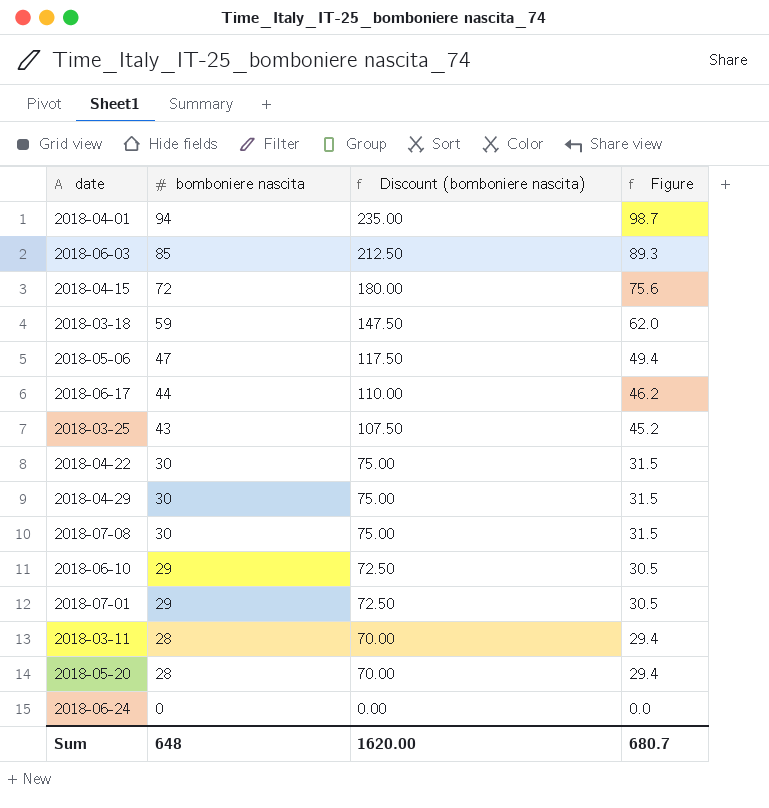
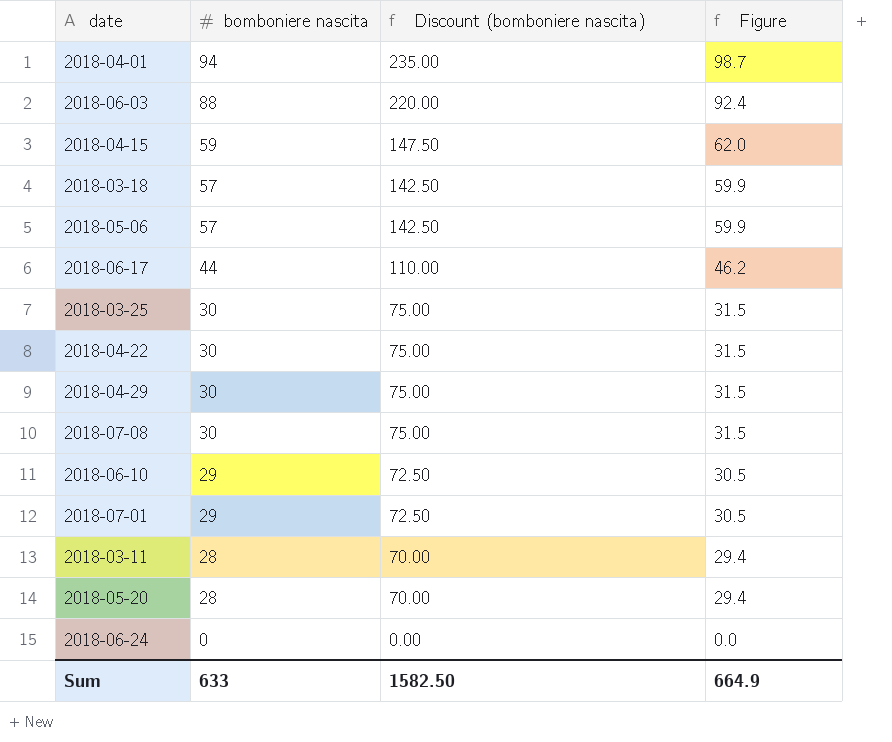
2018-06-03 | bomboniere nascita: 85 -> 88
2018-06-03 | Discount (bomboniere nascita): 212.50 -> 220.00
2018-06-03 | Figure: 89.3 -> 92.4
2018-04-15 | bomboniere nascita: 72 -> 59
2018-04-15 | Discount (bomboniere nascita): 180.00 -> 147.50
2018-04-15 | Figure: 75.6 -> 62.0
2018-03-18 | bomboniere nascita: 59 -> 57
2018-03-18 | Discount (bomboniere nascita): 147.50 -> 142.50
2018-03-18 | Figure: 62.0 -> 59.9
2018-05-06 | bomboniere nascita: 47 -> 57
2018-05-06 | Discount (bomboniere nascita): 117.50 -> 142.50
2018-05-06 | Figure: 49.4 -> 59.9
2018-03-25 | bomboniere nascita: 43 -> 30
2018-03-25 | Discount (bomboniere nascita): 107.50 -> 75.00
2018-03-25 | Figure: 45.2 -> 31.5
Sum | bomboniere nascita: 648 -> 633
Sum | Discount (bomboniere nascita): 1620.00 -> 1582.50
Sum | Figure: 680.7 -> 664.9

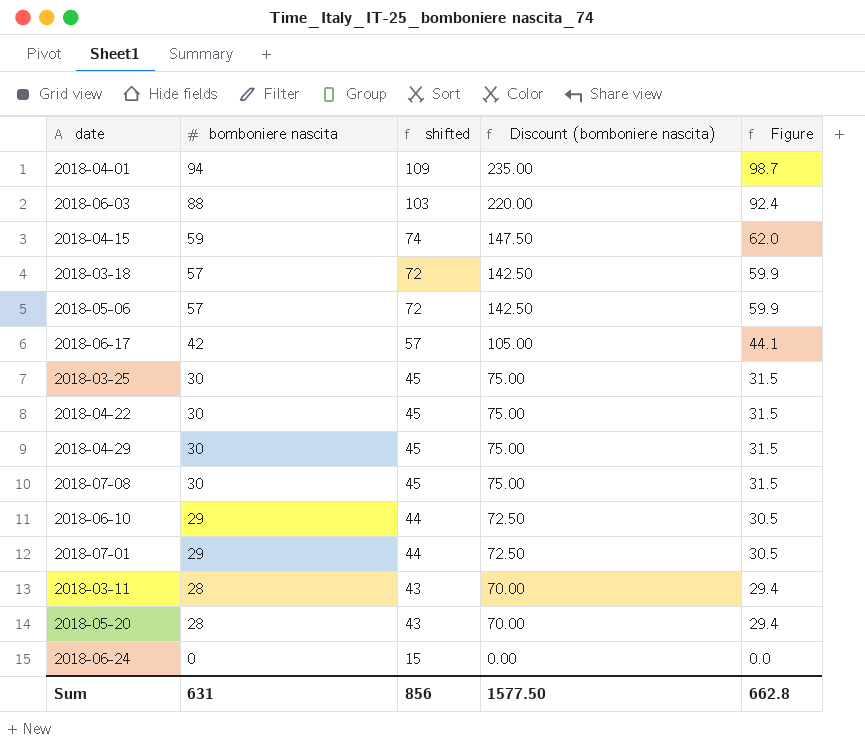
column shifted | formula: none -> [bomboniere nascita] + 15
2018-06-17 | bomboniere nascita: 44 -> 42
2018-06-17 | Discount (bomboniere nascita): 110.00 -> 105.00
2018-06-17 | Figure: 46.2 -> 44.1
Sum | bomboniere nascita: 633 -> 631
Sum | Discount (bomboniere nascita): 1582.50 -> 1577.50
Sum | Figure: 664.9 -> 662.8

